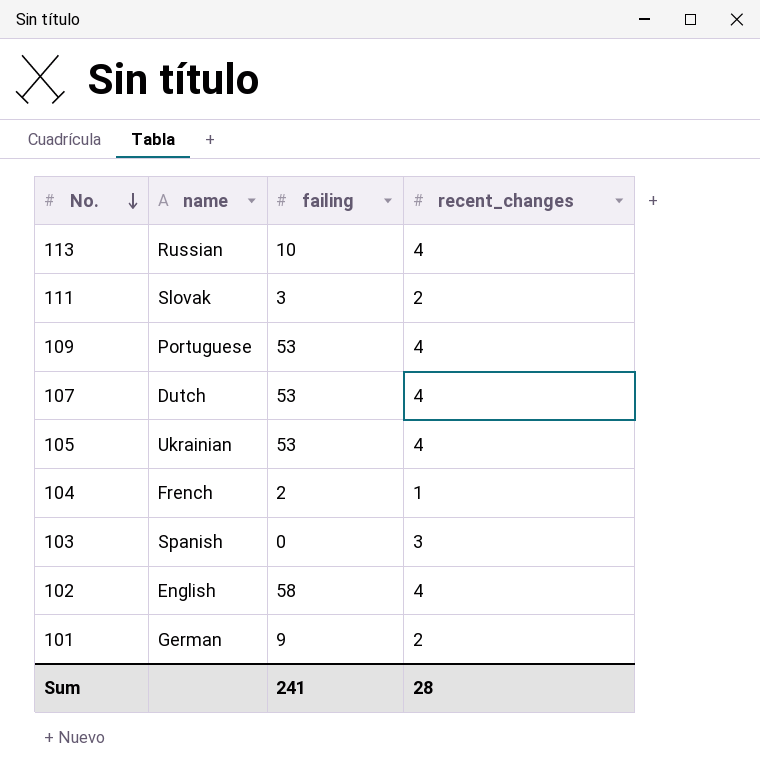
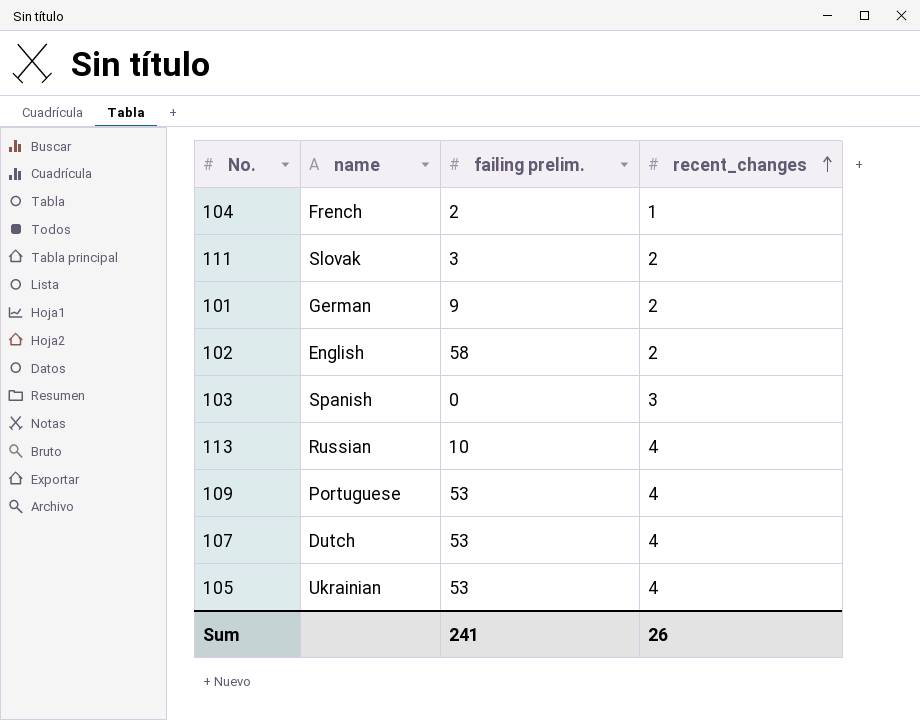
row order: No. descending -> recent_changes ascending
column name: failing -> failing prelim.
102 | recent_changes: 4 -> 2
Sum | recent_changes: 28 -> 26

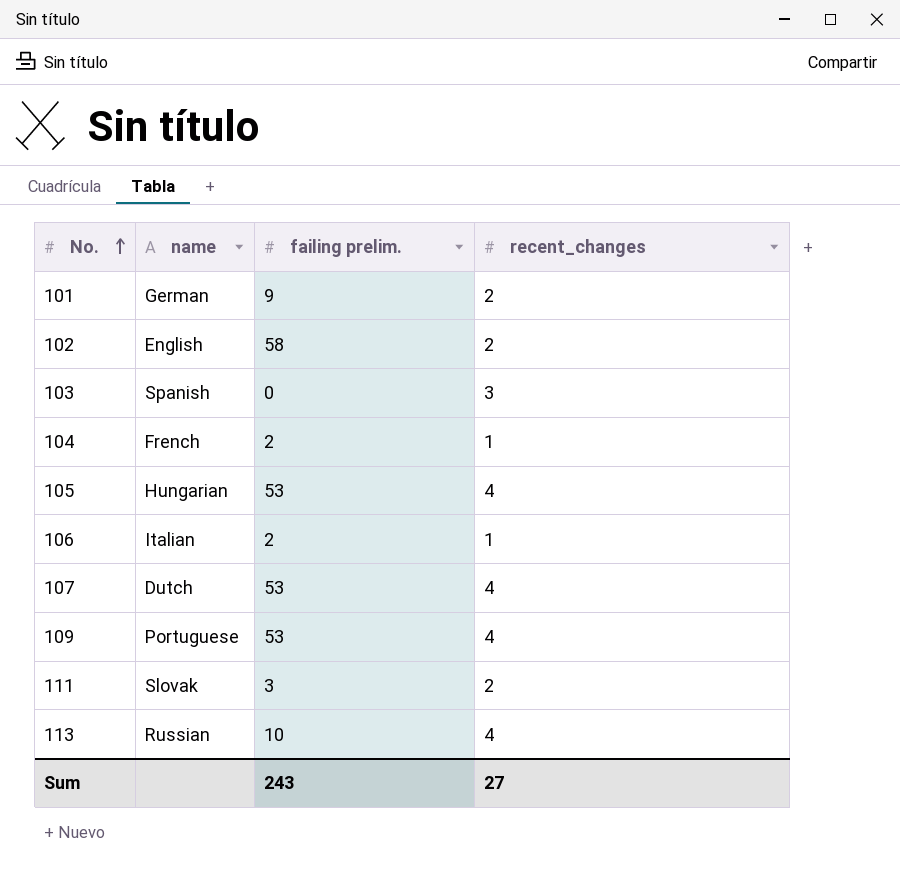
row order: recent_changes ascending -> No. ascending
105 | name: Ukrainian -> Hungarian
row 106: none -> Italian | 2 | 1
Sum | failing prelim.: 241 -> 243
Sum | recent_changes: 26 -> 27

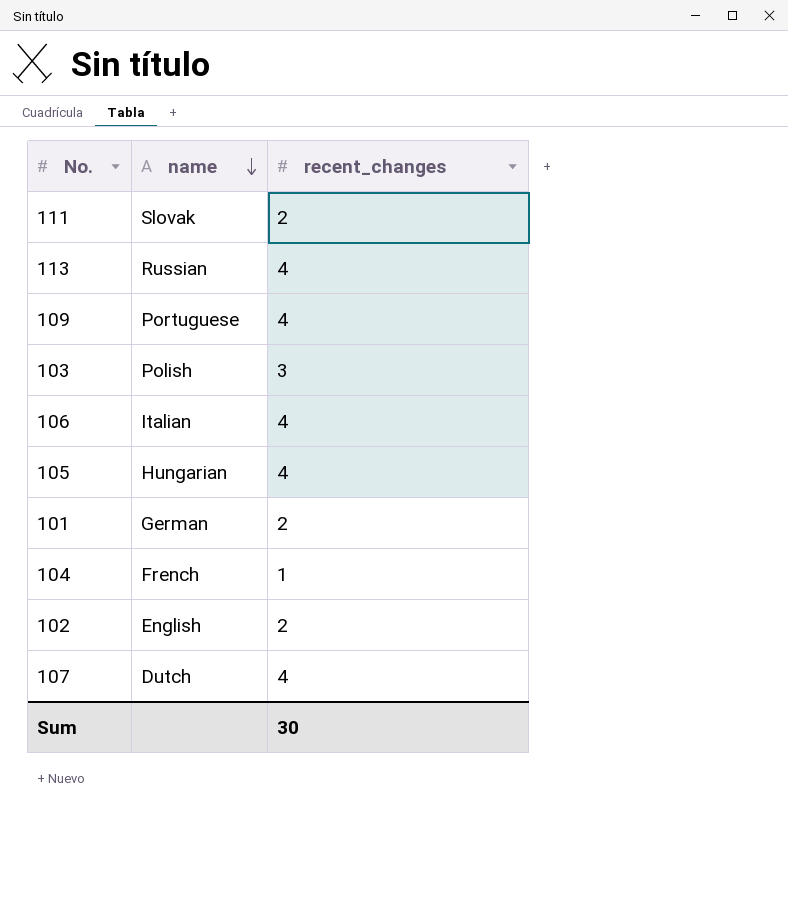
row order: No. ascending -> name descending
column failing prelim. | position: 3 -> none
103 | name: Spanish -> Polish
106 | recent_changes: 1 -> 4
Sum | recent_changes: 27 -> 30

